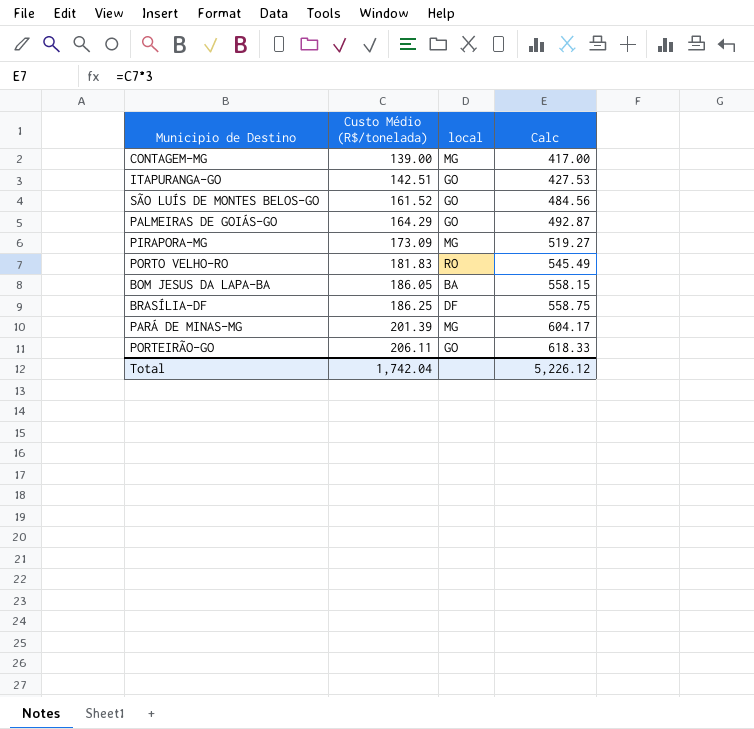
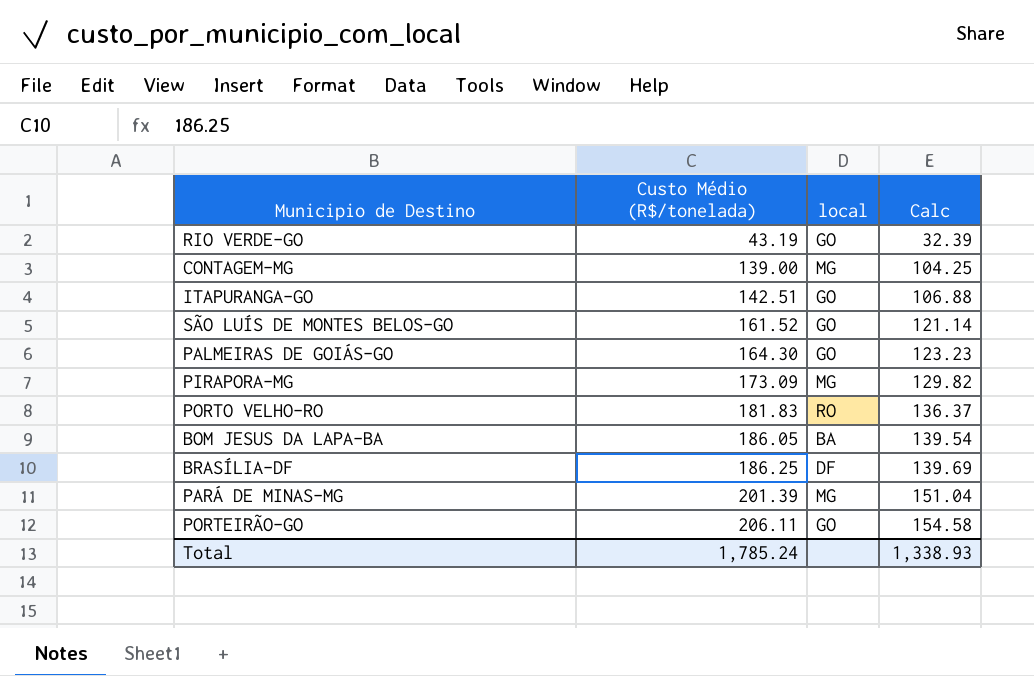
column Calc | formula: [Custo Médio (R$/tonelada)] * 3 -> [Custo Médio (R$/tonelada)] * 0.75
row RIO VERDE-GO: none -> 43.19 | GO | 32.39
PALMEIRAS DE GOIÁS-GO | Custo Médio (R$/tonelada): 164.29 -> 164.30
Total | Custo Médio (R$/tonelada): 1,742.04 -> 1,785.24
Total | Calc: 5,226.12 -> 1,338.93

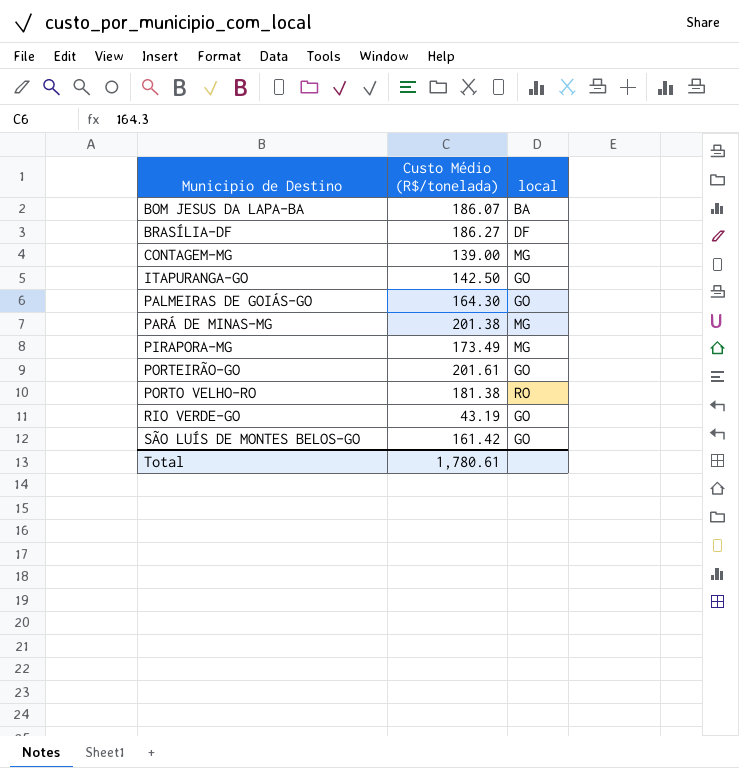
row order: Custo Médio (R$/tonelada) ascending -> Municipio de Destino ascending
column Calc | formula: [Custo Médio (R$/tonelada)] * 0.75 -> none
BOM JESUS DA LAPA-BA | Custo Médio (R$/tonelada): 186.05 -> 186.07
BRASÍLIA-DF | Custo Médio (R$/tonelada): 186.25 -> 186.27
ITAPURANGA-GO | Custo Médio (R$/tonelada): 142.51 -> 142.50
PARÁ DE MINAS-MG | Custo Médio (R$/tonelada): 201.39 -> 201.38
PIRAPORA-MG | Custo Médio (R$/tonelada): 173.09 -> 173.49
PORTEIRÃO-GO | Custo Médio (R$/tonelada): 206.11 -> 201.61
PORTO VELHO-RO | Custo Médio (R$/tonelada): 181.83 -> 181.38
SÃO LUÍS DE MONTES BELOS-GO | Custo Médio (R$/tonelada): 161.52 -> 161.42
Total | Custo Médio (R$/tonelada): 1,785.24 -> 1,780.61

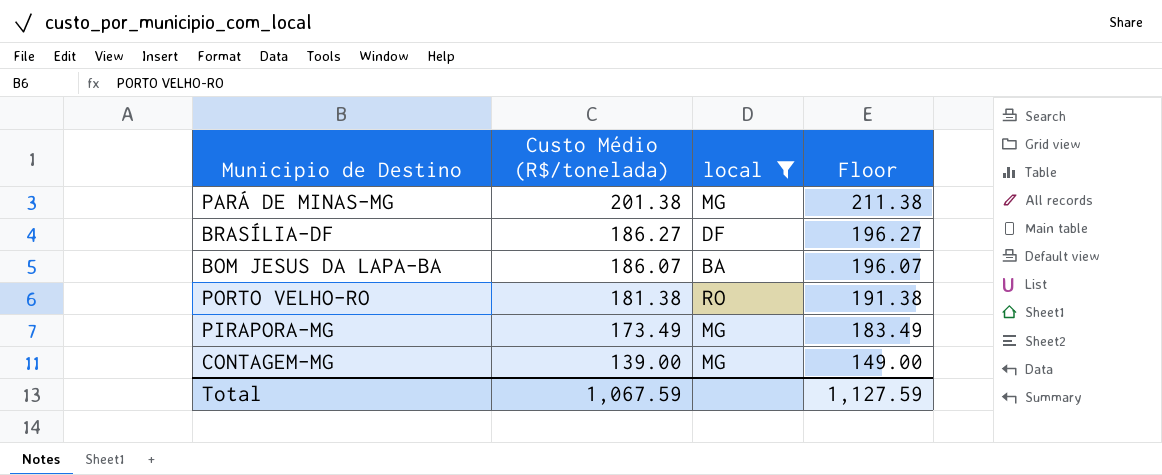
filter: none -> local != GO
row order: Municipio de Destino ascending -> Custo Médio (R$/tonelada) descending
column Floor | formula: none -> [Custo Médio (R$/tonelada)] + 10
Total | Custo Médio (R$/tonelada): 1,780.61 -> 1,067.59

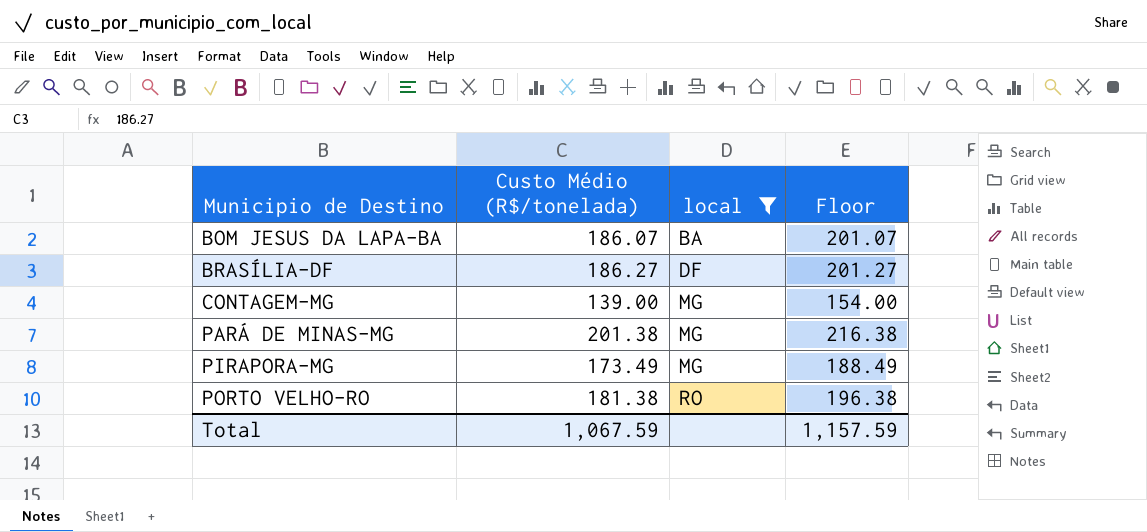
row order: Custo Médio (R$/tonelada) descending -> Municipio de Destino ascending
column Floor | formula: [Custo Médio (R$/tonelada)] + 10 -> [Custo Médio (R$/tonelada)] + 15
Total | Floor: 1,127.59 -> 1,157.59

